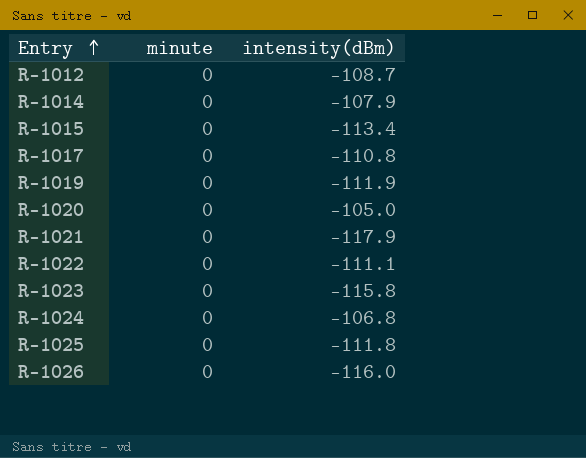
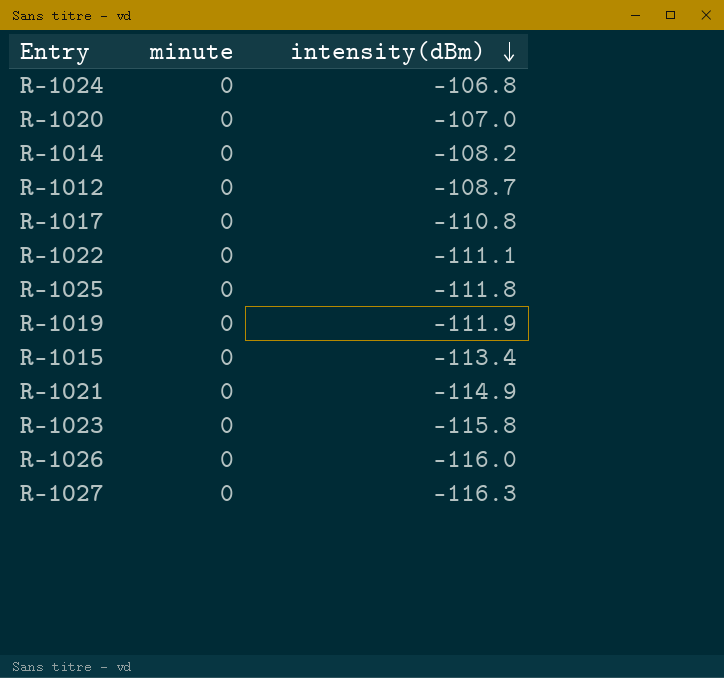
row order: Entry ascending -> intensity(dBm) descending
R-1020 | intensity(dBm): -105.0 -> -107.0
R-1014 | intensity(dBm): -107.9 -> -108.2
R-1021 | intensity(dBm): -117.9 -> -114.9
row R-1027: none -> 0 | -116.3

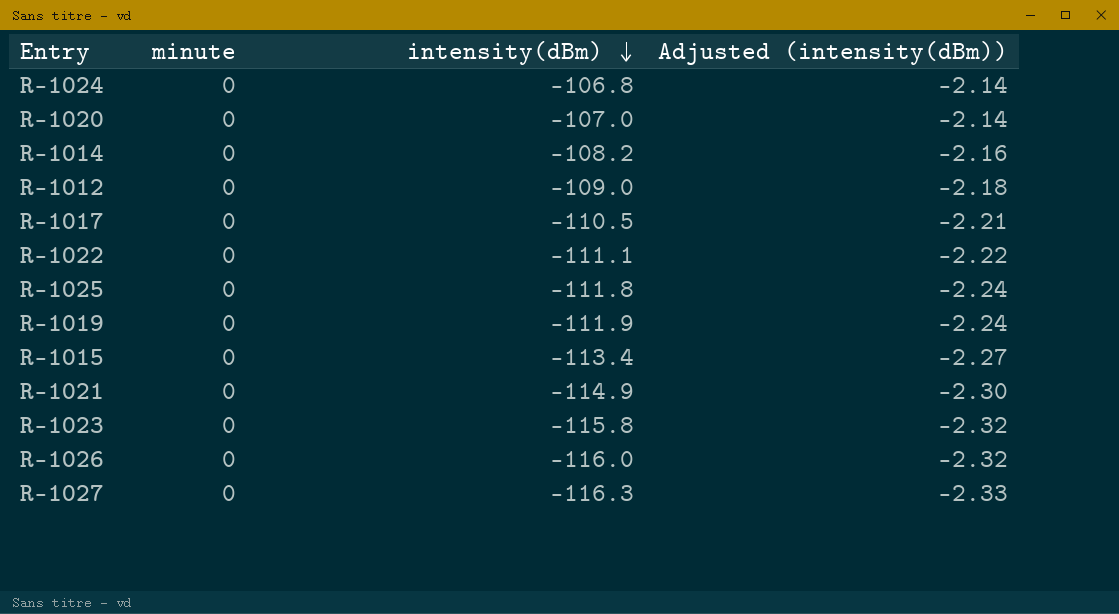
column Adjusted (intensity(dBm)) | formula: none -> [intensity(dBm)] * 0.02
R-1012 | intensity(dBm): -108.7 -> -109.0
R-1017 | intensity(dBm): -110.8 -> -110.5

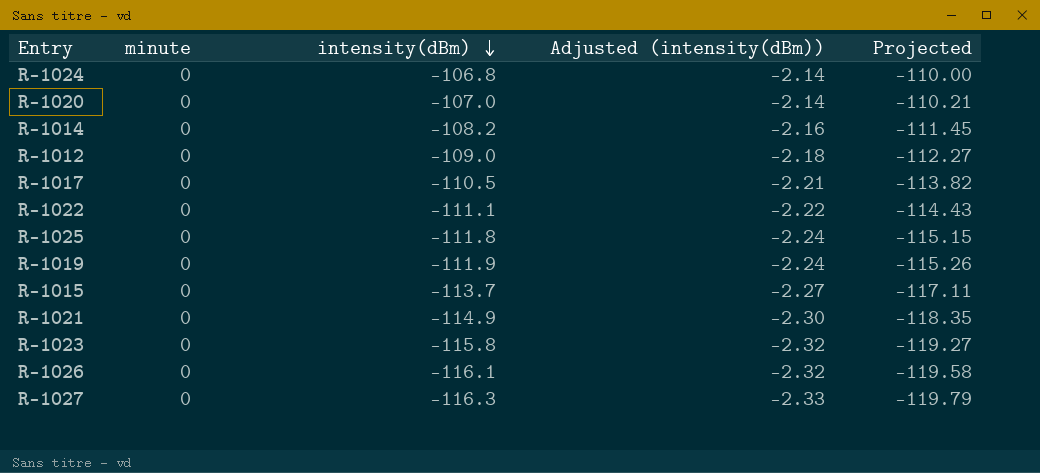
column Projected | formula: none -> [intensity(dBm)] * 1.03
R-1015 | intensity(dBm): -113.4 -> -113.7
R-1026 | intensity(dBm): -116.0 -> -116.1

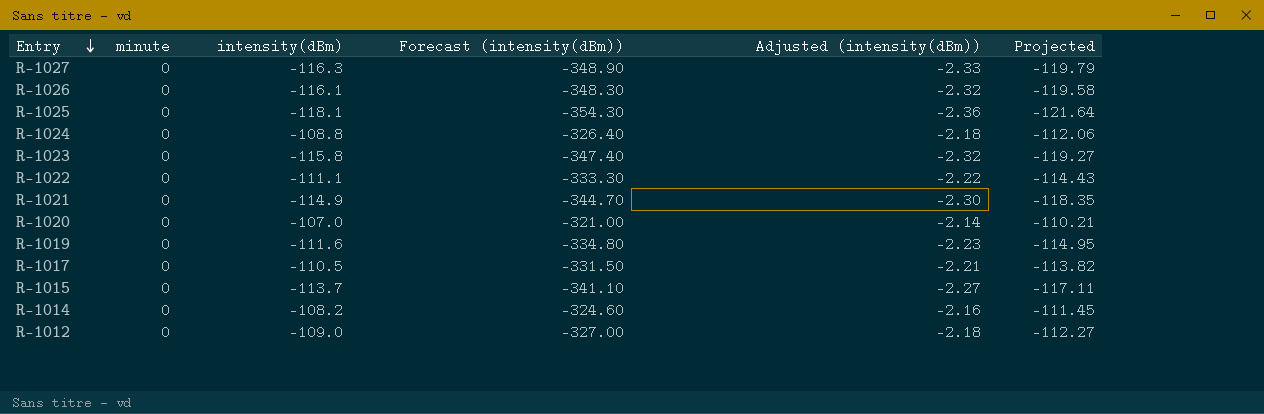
row order: intensity(dBm) descending -> Entry descending
column Forecast (intensity(dBm)) | formula: none -> [intensity(dBm)] * 3
R-1025 | intensity(dBm): -111.8 -> -118.1
R-1025 | Adjusted (intensity(dBm)): -2.24 -> -2.36
R-1025 | Projected: -115.15 -> -121.64
R-1024 | intensity(dBm): -106.8 -> -108.8
R-1024 | Adjusted (intensity(dBm)): -2.14 -> -2.18
R-1024 | Projected: -110.00 -> -112.06
R-1019 | intensity(dBm): -111.9 -> -111.6
R-1019 | Adjusted (intensity(dBm)): -2.24 -> -2.23
R-1019 | Projected: -115.26 -> -114.95

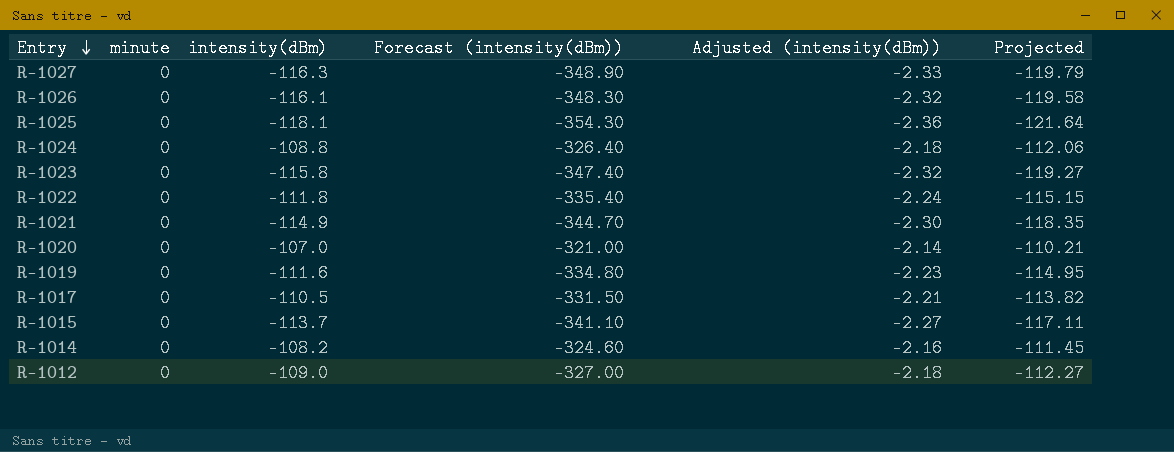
R-1022 | intensity(dBm): -111.1 -> -111.8
R-1022 | Forecast (intensity(dBm)): -333.30 -> -335.40
R-1022 | Adjusted (intensity(dBm)): -2.22 -> -2.24
R-1022 | Projected: -114.43 -> -115.15

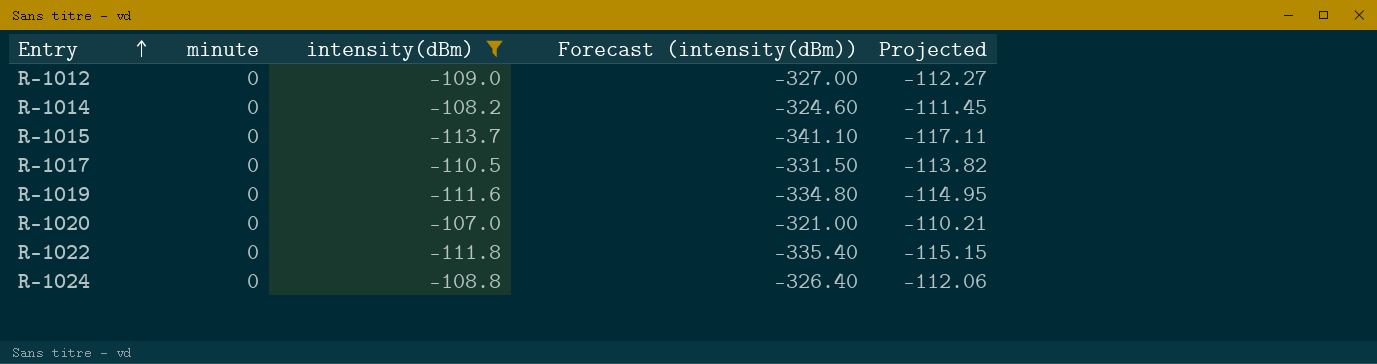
filter: none -> intensity(dBm) >= -113.7
row order: Entry descending -> Entry ascending
column Adjusted (intensity(dBm)) | formula: [intensity(dBm)] * 0.02 -> none

